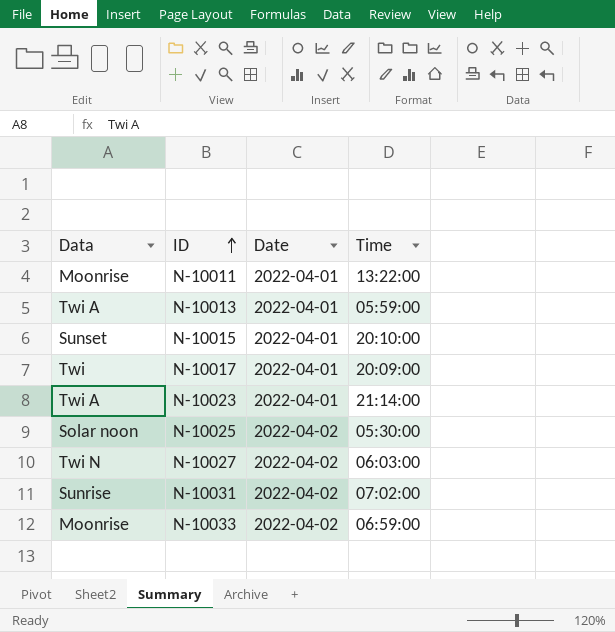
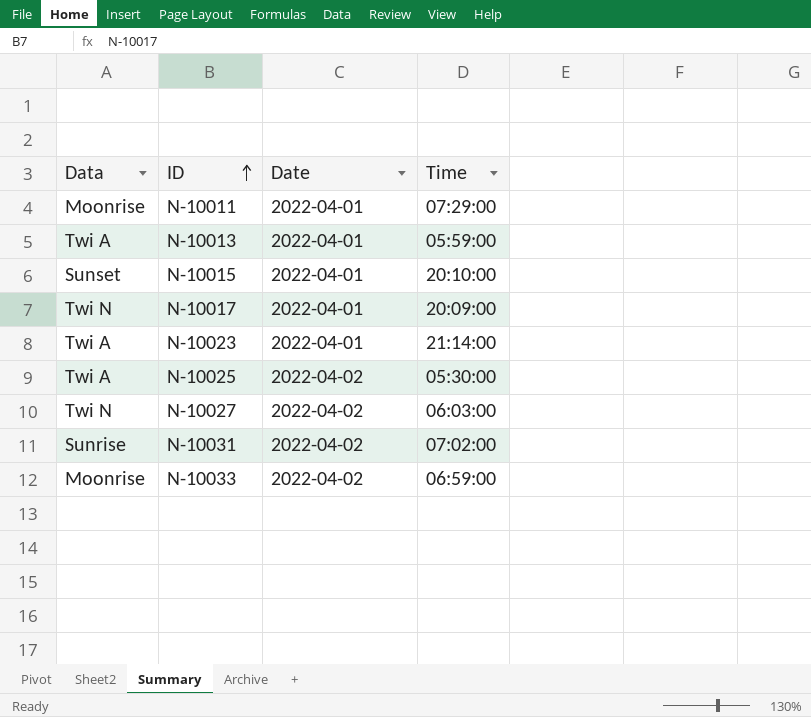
N-10011 | Time: 13:22:00 -> 07:29:00
N-10017 | Data: Twi -> Twi N
N-10025 | Data: Solar noon -> Twi A

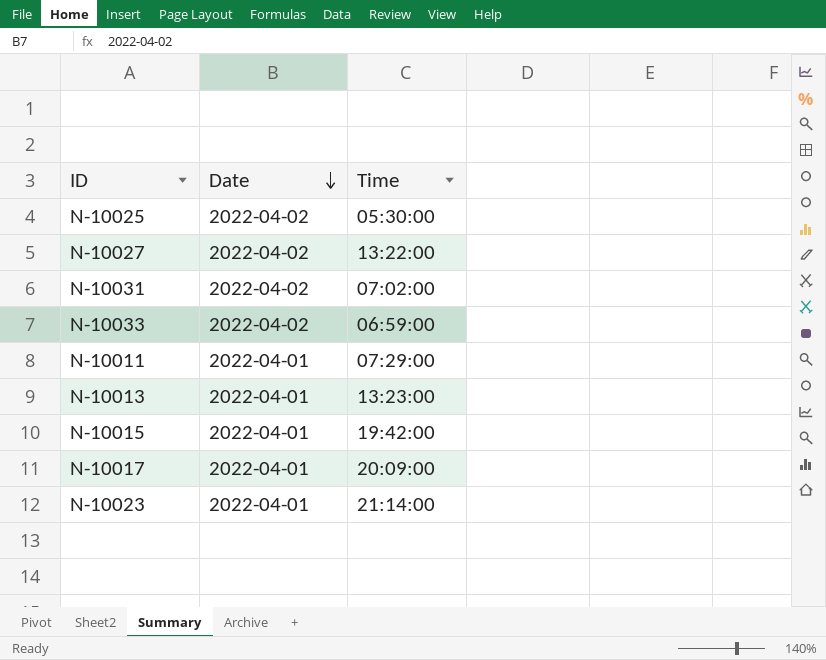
row order: ID ascending -> Date descending
column Data | position: 1 -> none
N-10027 | Time: 06:03:00 -> 13:22:00
N-10013 | Time: 05:59:00 -> 13:23:00
N-10015 | Time: 20:10:00 -> 19:42:00

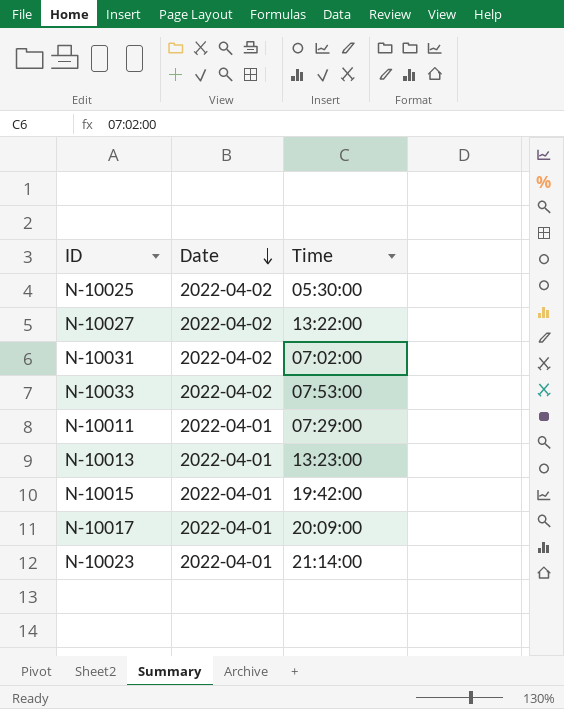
N-10033 | Time: 06:59:00 -> 07:53:00

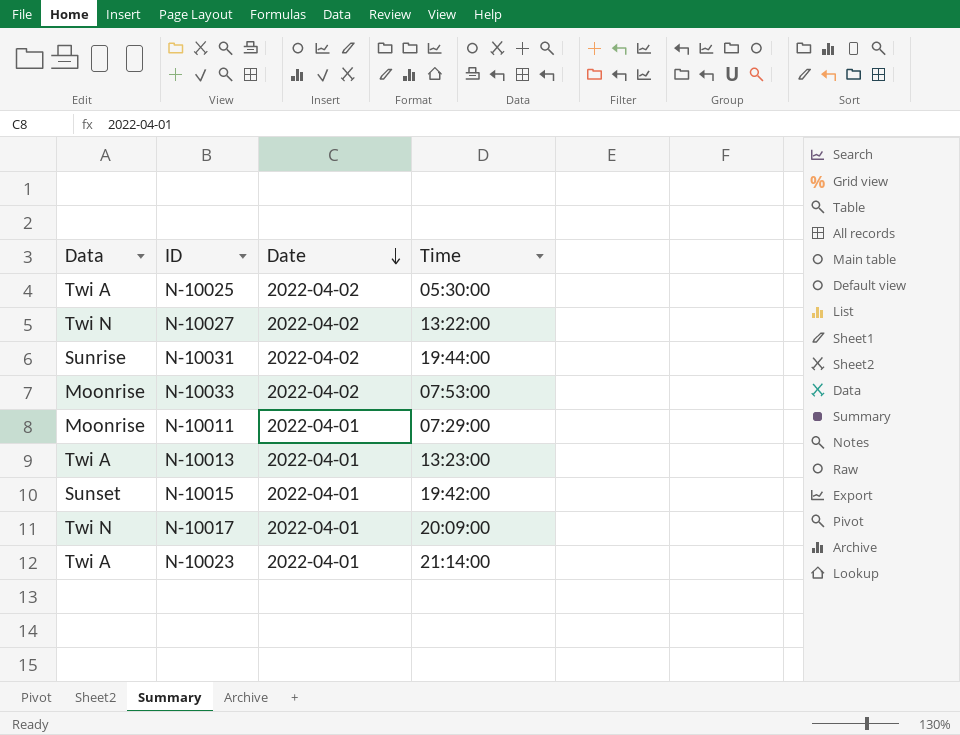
column Data | position: none -> 1
N-10031 | Time: 07:02:00 -> 19:44:00

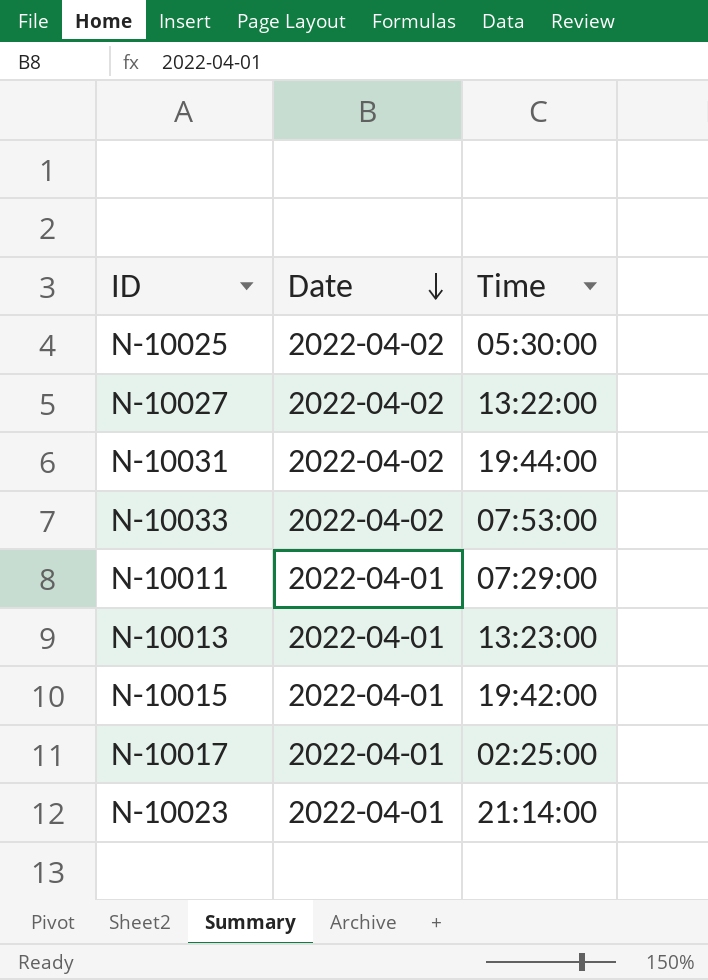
column Data | position: 1 -> none
N-10017 | Time: 20:09:00 -> 02:25:00

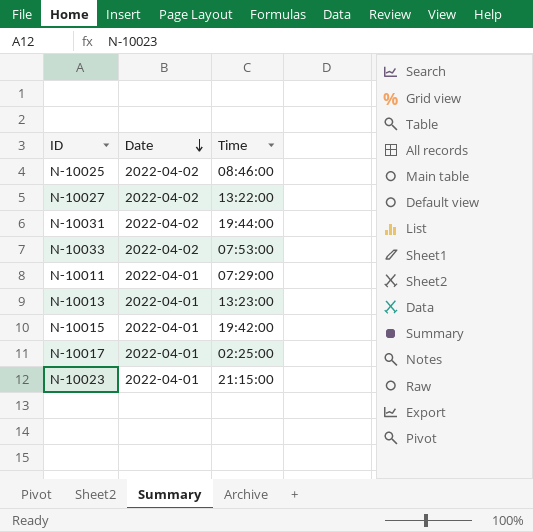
N-10025 | Time: 05:30:00 -> 08:46:00
N-10023 | Time: 21:14:00 -> 21:15:00

